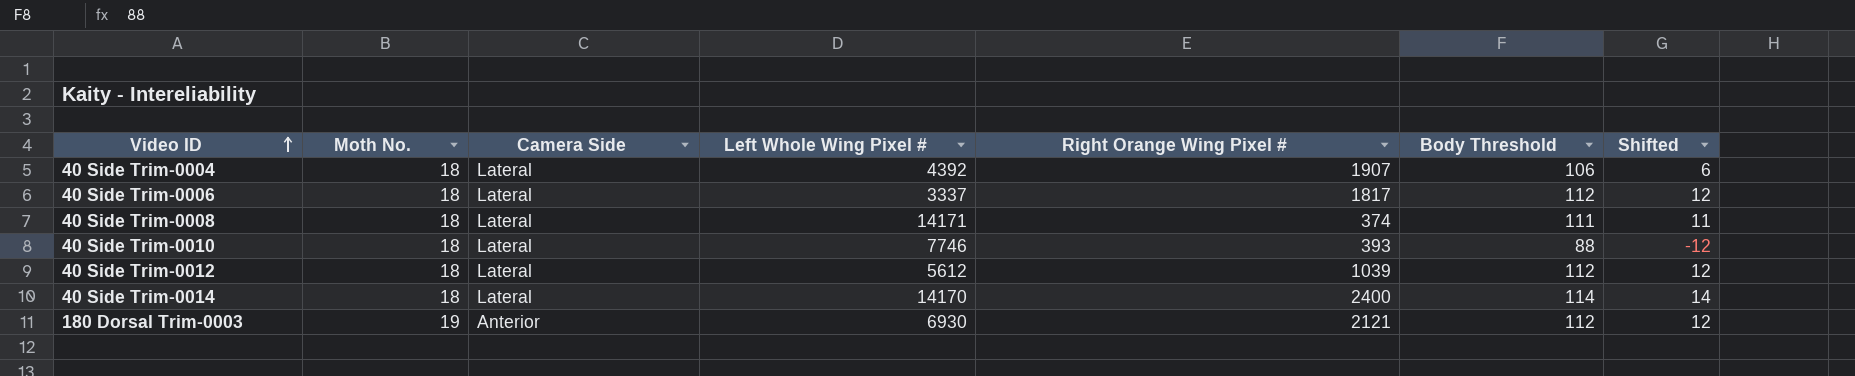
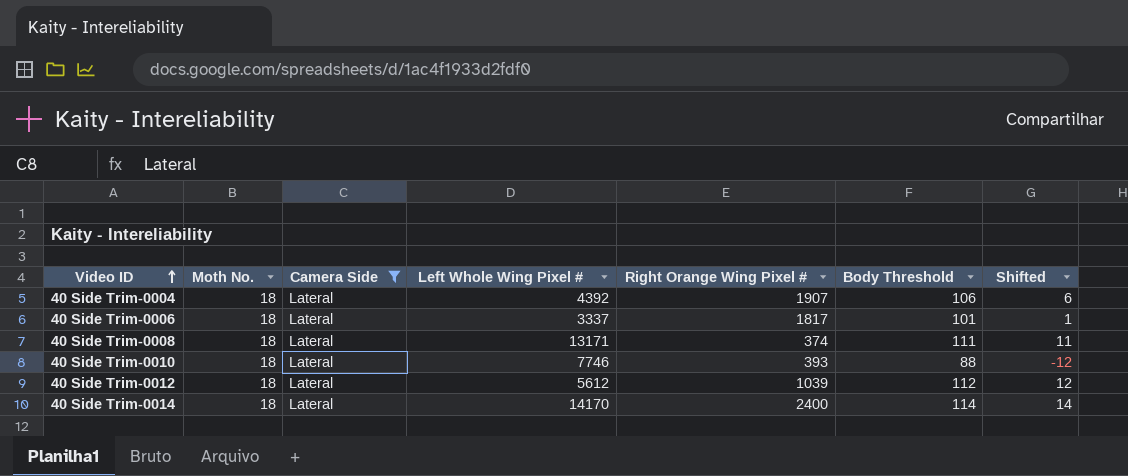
filter: none -> Camera Side = Lateral
40 Side Trim-0006 | Body Threshold: 112 -> 101
40 Side Trim-0006 | Shifted: 12 -> 1
40 Side Trim-0008 | Left Whole Wing Pixel #: 14171 -> 13171

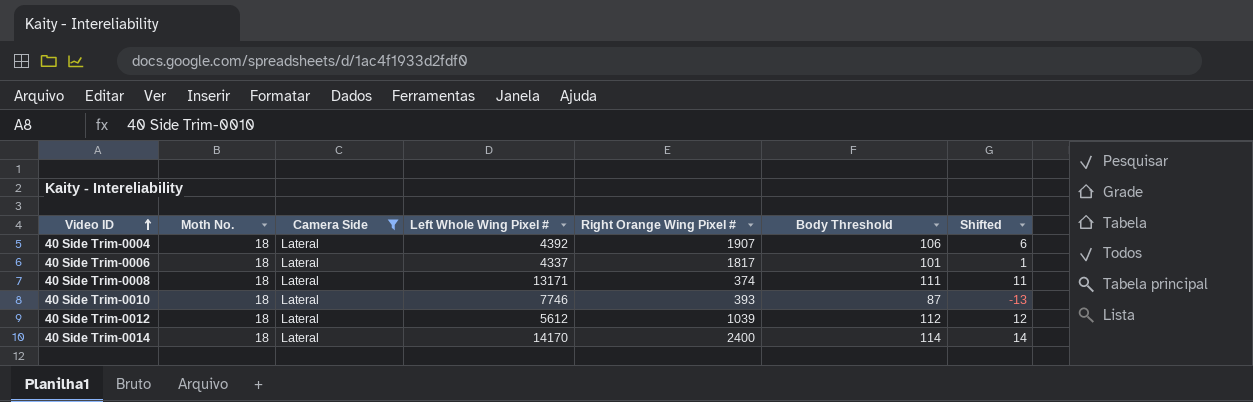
40 Side Trim-0006 | Left Whole Wing Pixel #: 3337 -> 4337
40 Side Trim-0010 | Body Threshold: 88 -> 87
40 Side Trim-0010 | Shifted: -12 -> -13

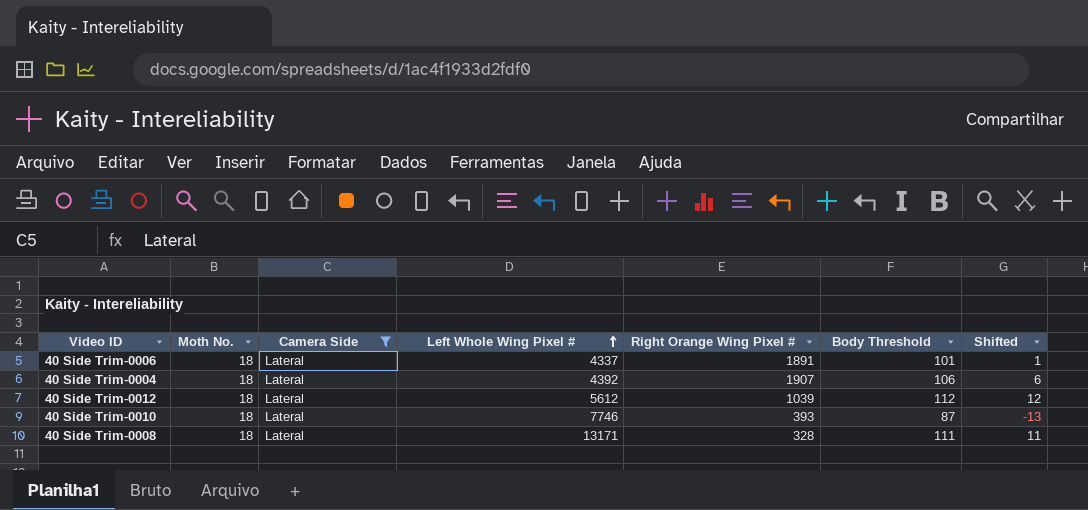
row order: Video ID ascending -> Left Whole Wing Pixel # ascending
row 40 Side Trim-0014: 18 | Lateral | 14170 | 2400 | 114 | 14 -> none
40 Side Trim-0006 | Right Orange Wing Pixel #: 1817 -> 1891
40 Side Trim-0008 | Right Orange Wing Pixel #: 374 -> 328

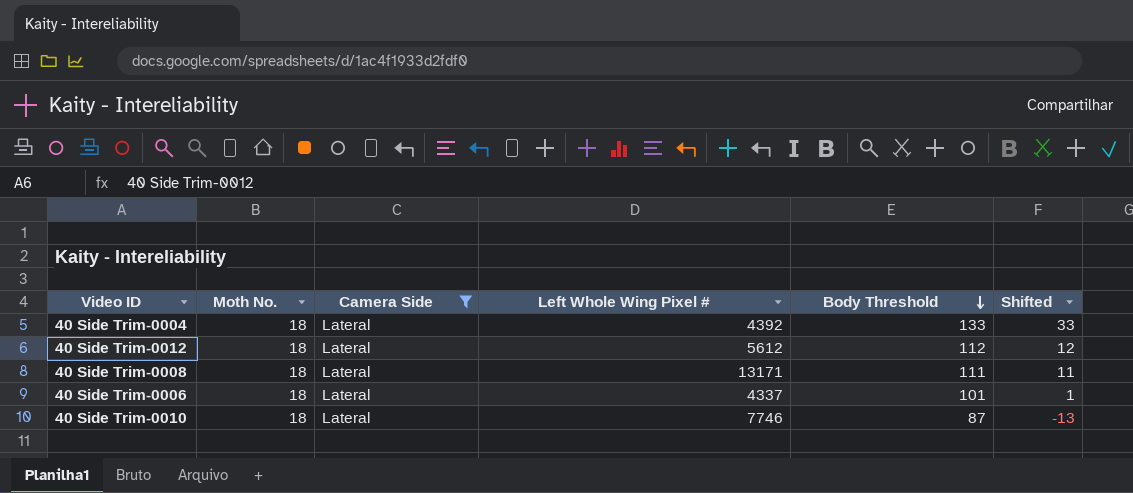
row order: Left Whole Wing Pixel # ascending -> Body Threshold descending
column Right Orange Wing Pixel # | position: 5 -> none
40 Side Trim-0004 | Body Threshold: 106 -> 133
40 Side Trim-0004 | Shifted: 6 -> 33

